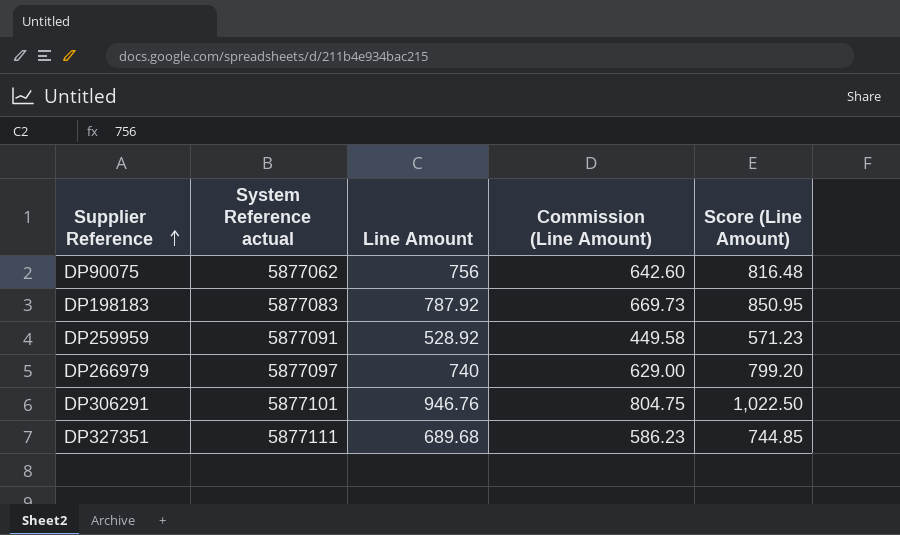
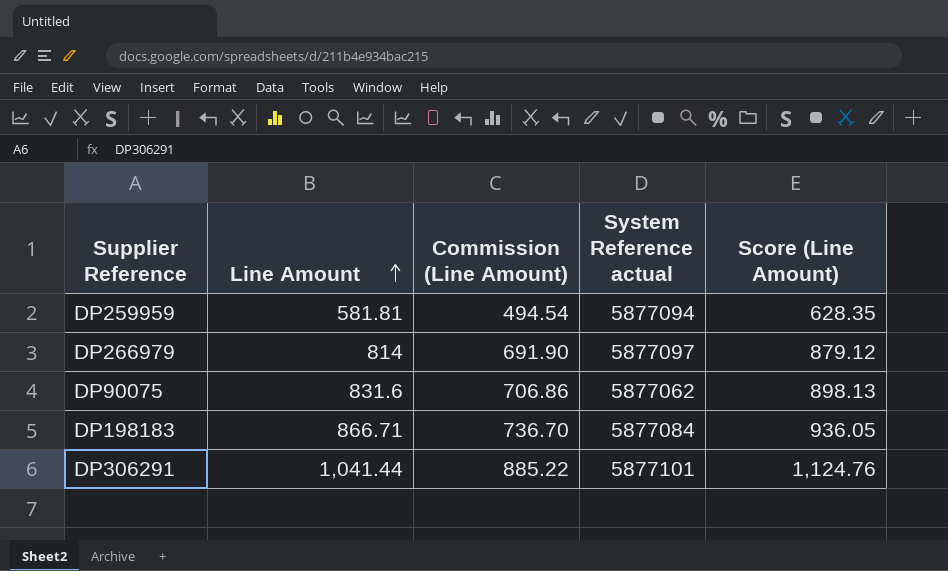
row order: Supplier Reference ascending -> Line Amount ascending
column System Reference actual | position: 2 -> 4
row DP327351: 5877111 | 689.68 | 586.23 | 744.85 -> none
DP259959 | Line Amount: 528.92 -> 581.81
DP259959 | Commission (Line Amount): 449.58 -> 494.54
DP259959 | System Reference actual: 5877091 -> 5877094
DP259959 | Score (Line Amount): 571.23 -> 628.35
DP266979 | Line Amount: 740 -> 814
DP266979 | Commission (Line Amount): 629.00 -> 691.90
DP266979 | Score (Line Amount): 799.20 -> 879.12
DP90075 | Line Amount: 756 -> 831.6
DP90075 | Commission (Line Amount): 642.60 -> 706.86
DP90075 | Score (Line Amount): 816.48 -> 898.13
DP198183 | Line Amount: 787.92 -> 866.71
DP198183 | Commission (Line Amount): 669.73 -> 736.70
DP198183 | System Reference actual: 5877083 -> 5877084
DP198183 | Score (Line Amount): 850.95 -> 936.05
DP306291 | Line Amount: 946.76 -> 1,041.44
DP306291 | Commission (Line Amount): 804.75 -> 885.22
DP306291 | Score (Line Amount): 1,022.50 -> 1,124.76

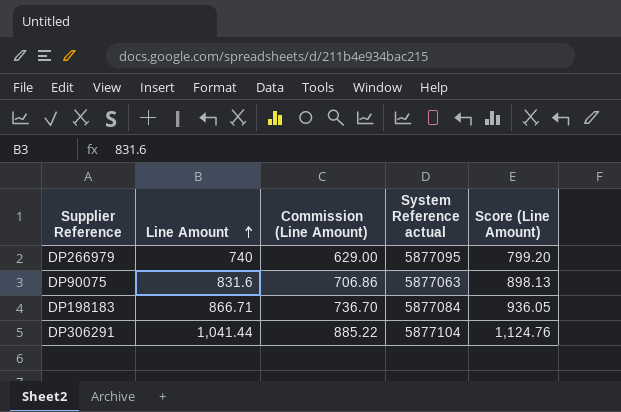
row DP259959: 581.81 | 494.54 | 5877094 | 628.35 -> none
DP266979 | Line Amount: 814 -> 740
DP266979 | Commission (Line Amount): 691.90 -> 629.00
DP266979 | System Reference actual: 5877097 -> 5877095
DP266979 | Score (Line Amount): 879.12 -> 799.20
DP90075 | System Reference actual: 5877062 -> 5877063
DP306291 | System Reference actual: 5877101 -> 5877104

